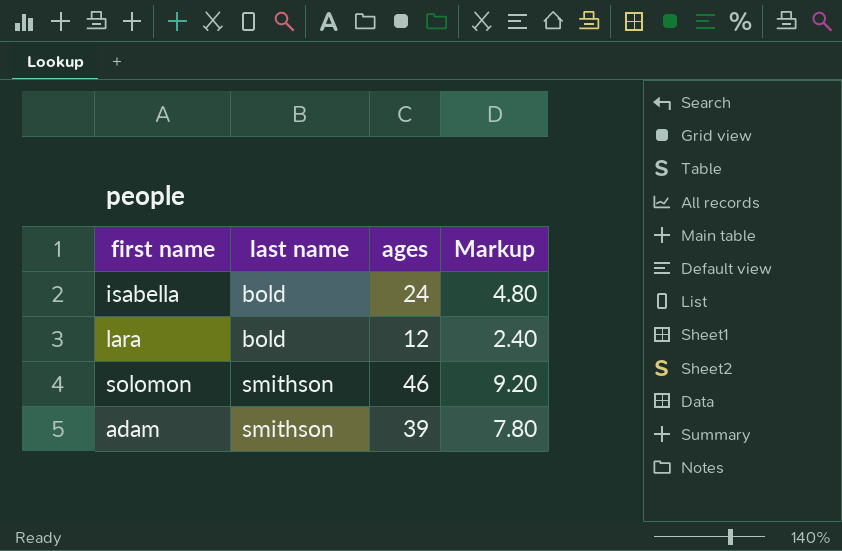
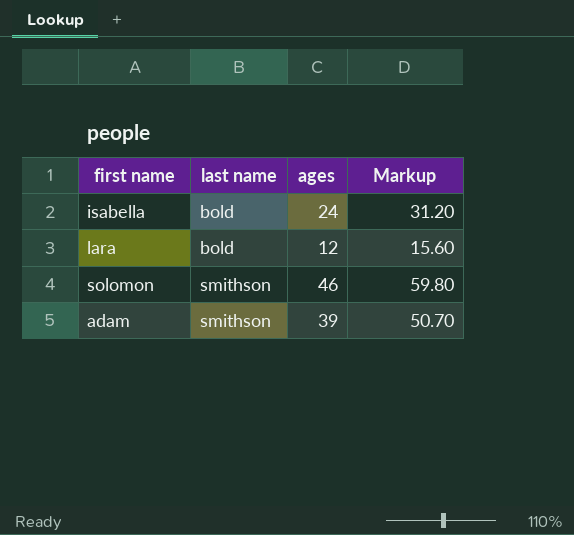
column Markup | formula: [ages] * 0.2 -> [ages] * 1.3

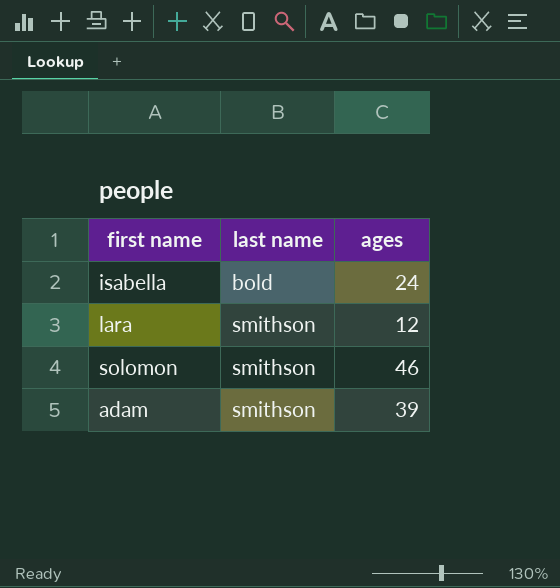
column Markup | formula: [ages] * 1.3 -> none
lara | last name: bold -> smithson

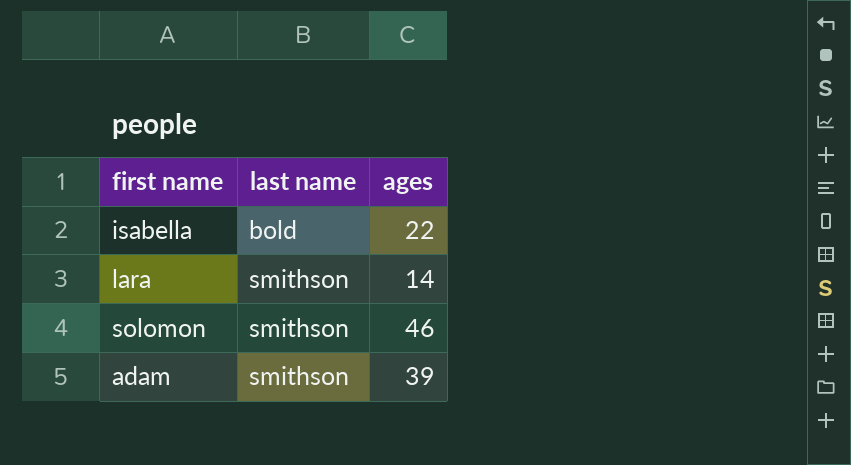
isabella | ages: 24 -> 22
lara | ages: 12 -> 14

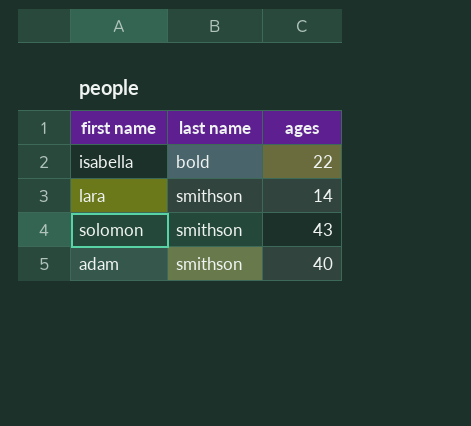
solomon | ages: 46 -> 43
adam | ages: 39 -> 40

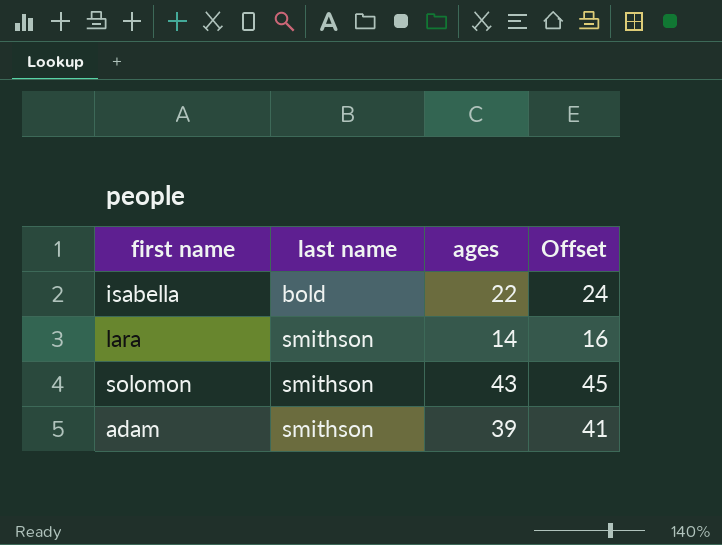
column Offset | formula: none -> [ages] + 2
adam | ages: 40 -> 39

